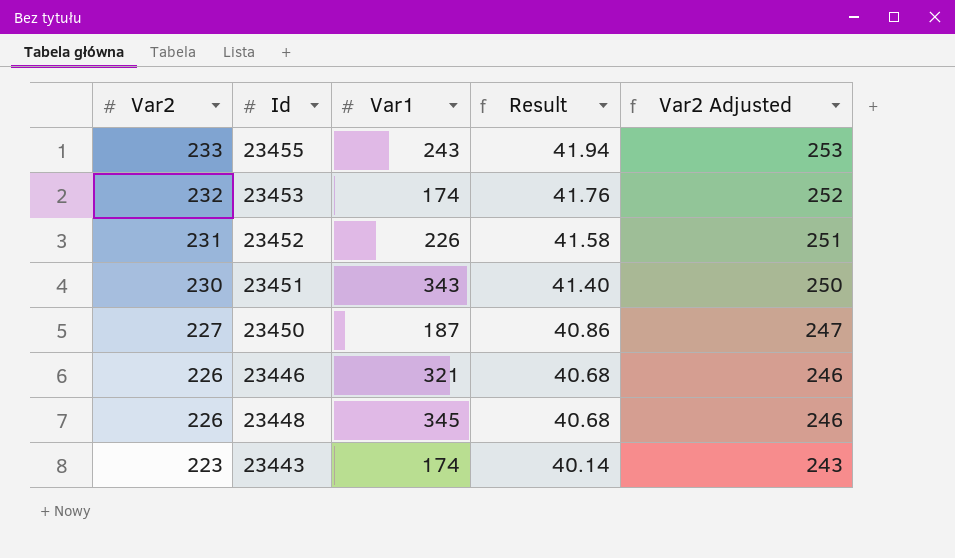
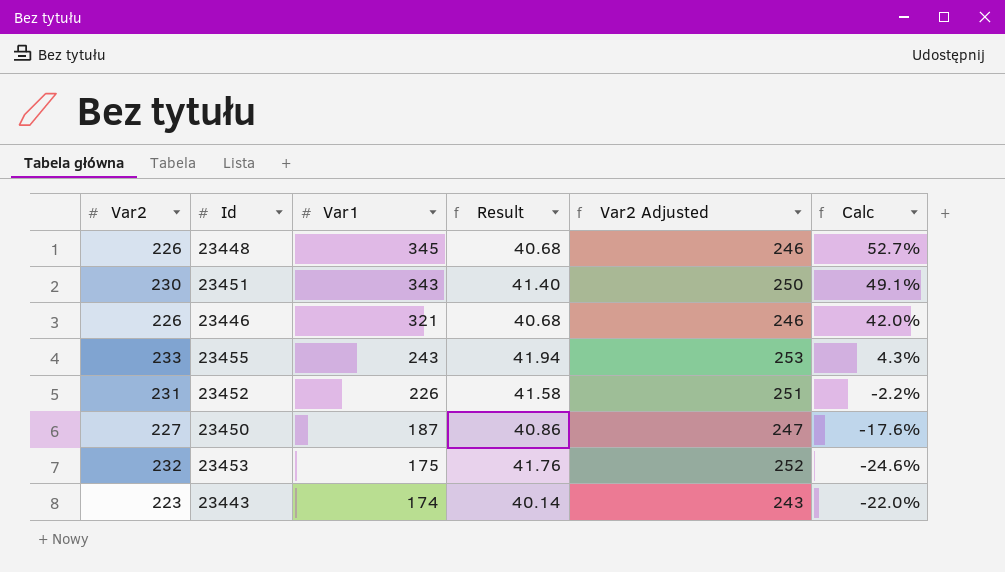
row order: Var2 descending -> Var1 descending
column Calc | formula: none -> ([Var1] - [Var2]) / [Var2]
23453 | Var1: 174 -> 175

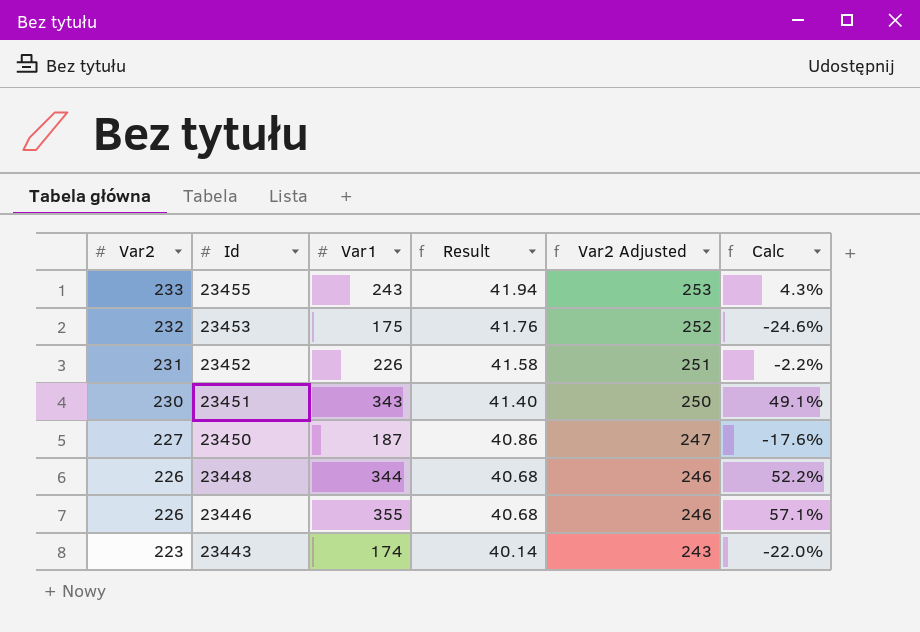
row order: Var1 descending -> Var2 descending
23448 | Var1: 345 -> 344
23448 | Calc: 52.7% -> 52.2%
23446 | Var1: 321 -> 355
23446 | Calc: 42.0% -> 57.1%

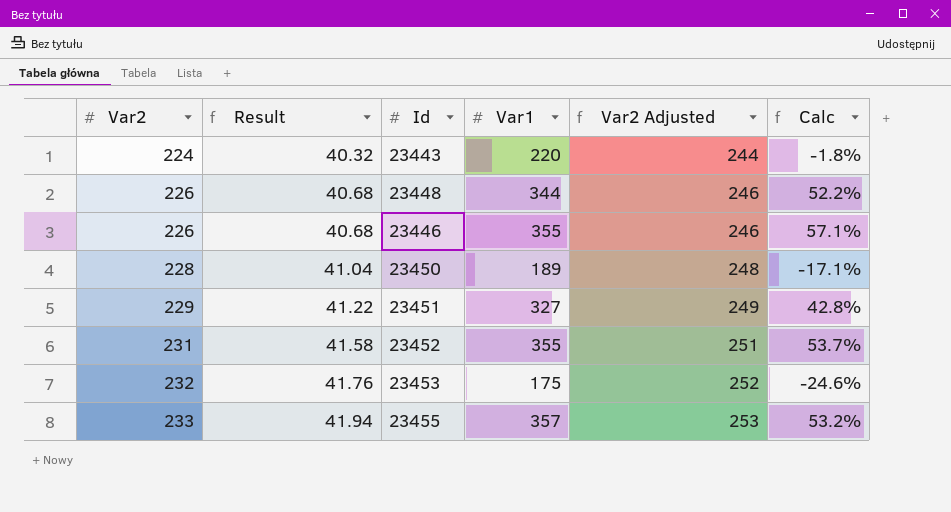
row order: Var2 descending -> Var2 ascending
column Result | position: 4 -> 2
23443 | Var2: 223 -> 224
23443 | Result: 40.14 -> 40.32
23443 | Var1: 174 -> 220
23443 | Var2 Adjusted: 243 -> 244
23443 | Calc: -22.0% -> -1.8%
23450 | Var2: 227 -> 228
23450 | Result: 40.86 -> 41.04
23450 | Var1: 187 -> 189
23450 | Var2 Adjusted: 247 -> 248
23450 | Calc: -17.6% -> -17.1%
23451 | Var2: 230 -> 229
23451 | Result: 41.40 -> 41.22
23451 | Var1: 343 -> 327
23451 | Var2 Adjusted: 250 -> 249
23451 | Calc: 49.1% -> 42.8%
23452 | Var1: 226 -> 355
23452 | Calc: -2.2% -> 53.7%
23455 | Var1: 243 -> 357
23455 | Calc: 4.3% -> 53.2%

